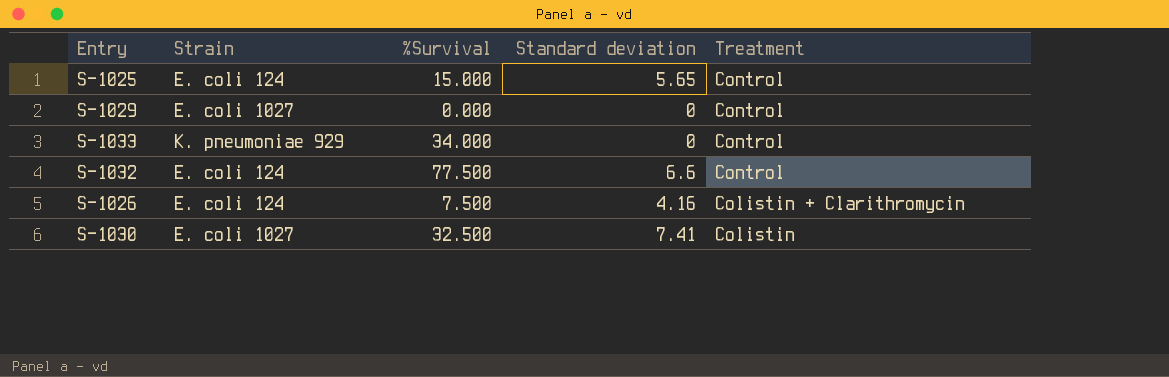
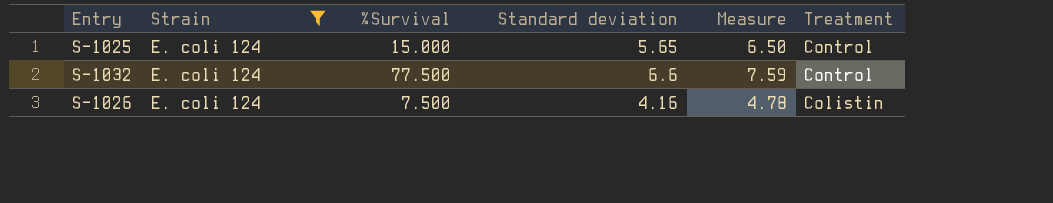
filter: none -> Strain = E. coli 124
column Measure | formula: none -> [Standard deviation] * 1.15
S-1026 | Treatment: Colistin + Clarithromycin -> Colistin

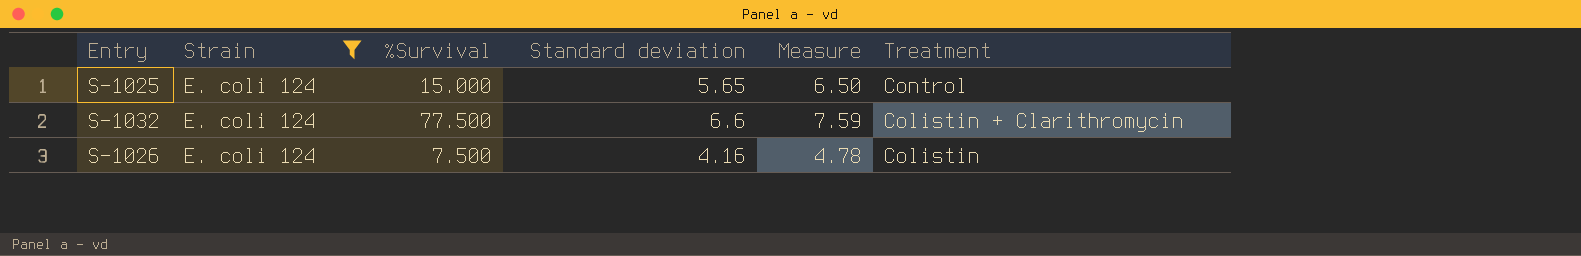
S-1032 | Treatment: Control -> Colistin + Clarithromycin

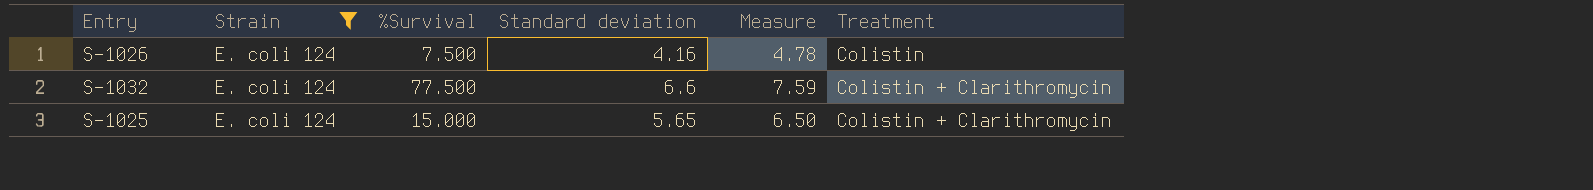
row order: Treatment descending -> Treatment ascending
S-1025 | Treatment: Control -> Colistin + Clarithromycin

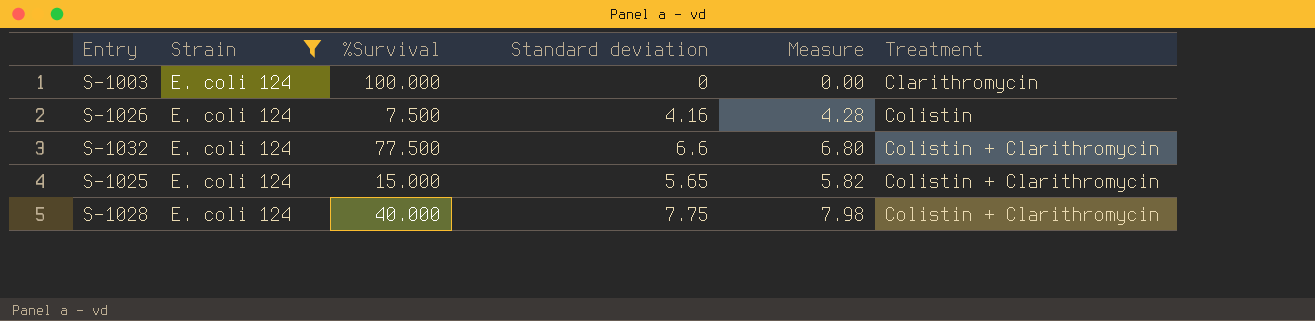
column Measure | formula: [Standard deviation] * 1.15 -> [Standard deviation] * 1.03
row S-1003: none -> E. coli 124 | 100.000 | 0 | 0.00 | Clarithromycin
row S-1028: none -> E. coli 124 | 40.000 | 7.75 | 7.98 | Colistin + Clarithromycin

